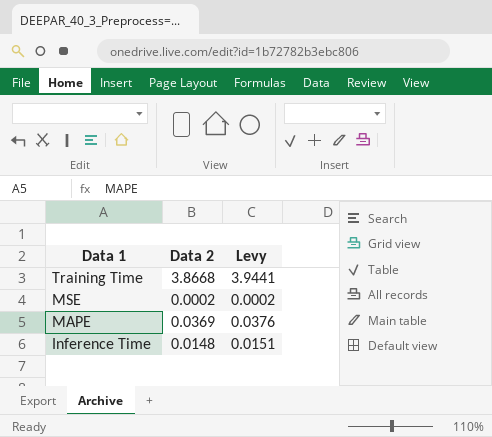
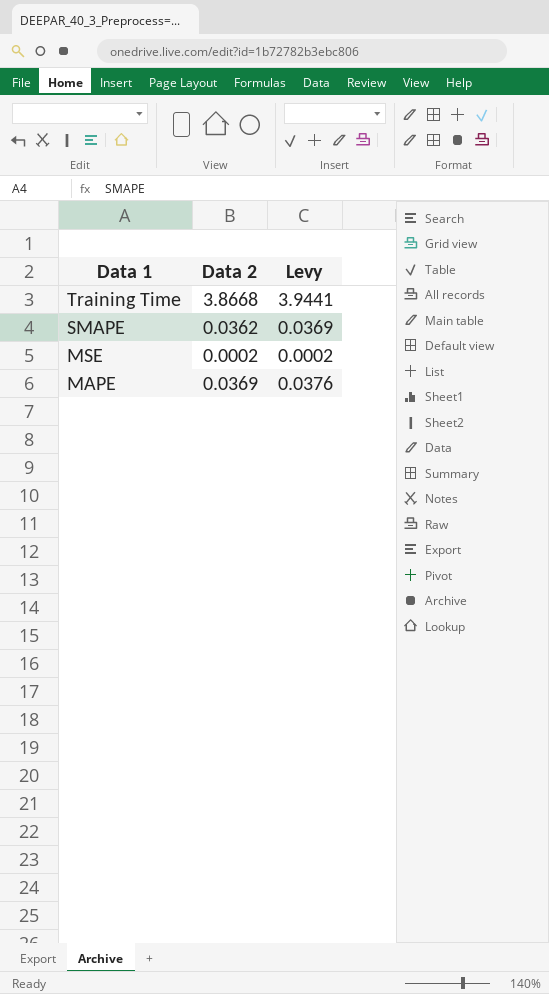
row Inference Time: 0.0148 | 0.0151 -> none
row SMAPE: none -> 0.0362 | 0.0369

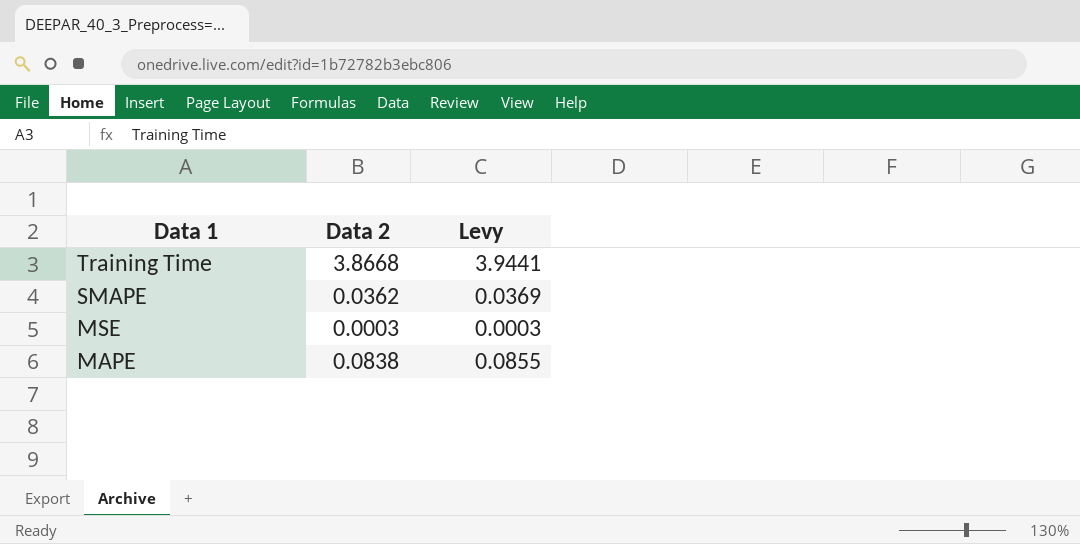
MSE | Data 2: 0.0002 -> 0.0003
MSE | Levy: 0.0002 -> 0.0003
MAPE | Data 2: 0.0369 -> 0.0838
MAPE | Levy: 0.0376 -> 0.0855

